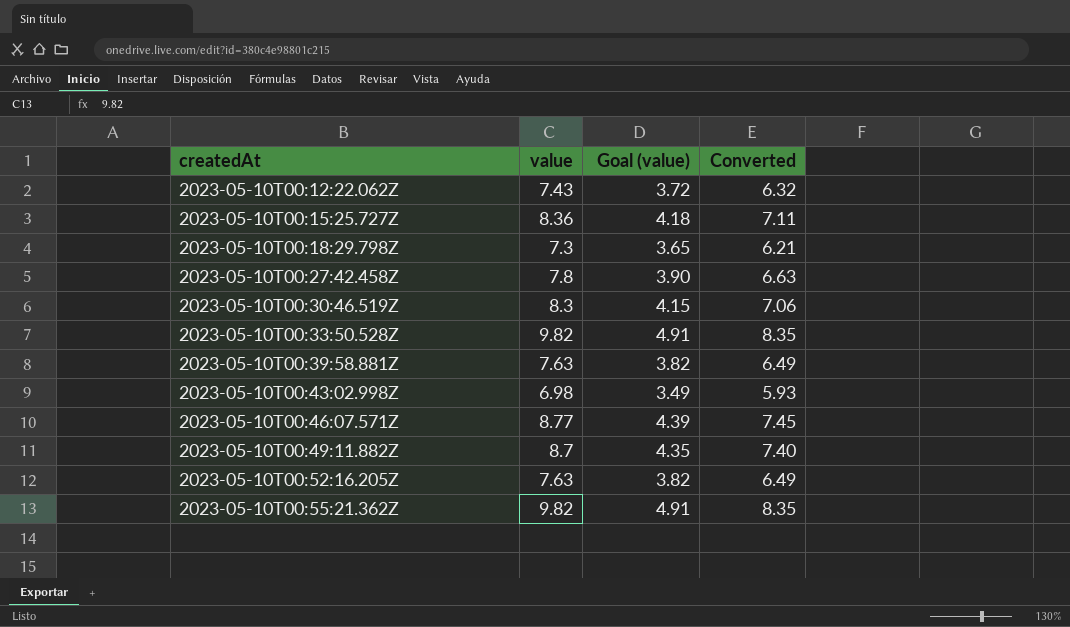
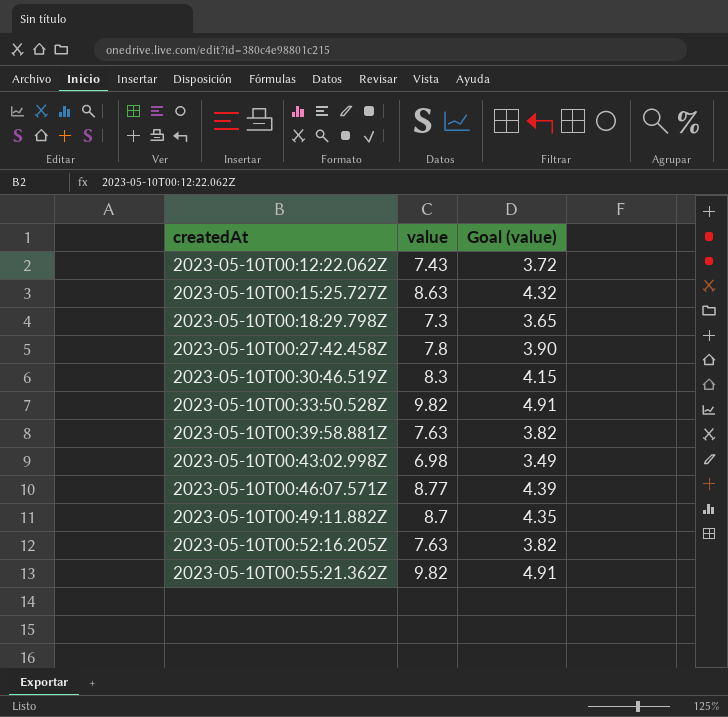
column Converted | formula: [value] * 0.85 -> none
2023-05-10T00:15:25.727Z | value: 8.36 -> 8.63
2023-05-10T00:15:25.727Z | Goal (value): 4.18 -> 4.32

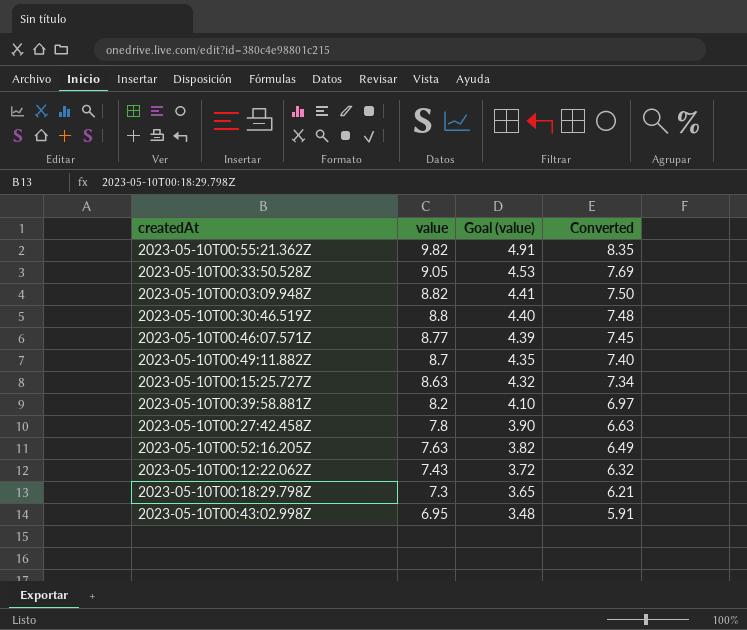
row order: createdAt ascending -> value descending
column Converted | formula: none -> [value] * 0.85
2023-05-10T00:33:50.528Z | value: 9.82 -> 9.05
2023-05-10T00:33:50.528Z | Goal (value): 4.91 -> 4.53
row 2023-05-10T00:03:09.948Z: none -> 8.82 | 4.41 | 7.50
2023-05-10T00:30:46.519Z | value: 8.3 -> 8.8
2023-05-10T00:30:46.519Z | Goal (value): 4.15 -> 4.40
2023-05-10T00:39:58.881Z | value: 7.63 -> 8.2
2023-05-10T00:39:58.881Z | Goal (value): 3.82 -> 4.10
2023-05-10T00:43:02.998Z | value: 6.98 -> 6.95
2023-05-10T00:43:02.998Z | Goal (value): 3.49 -> 3.48

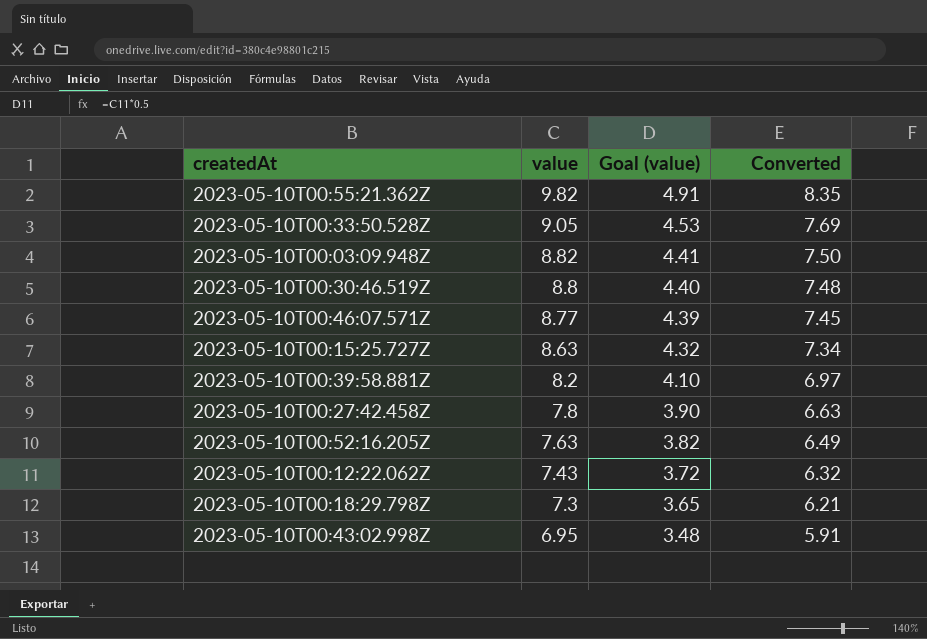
row 2023-05-10T00:49:11.882Z: 8.7 | 4.35 | 7.40 -> none

